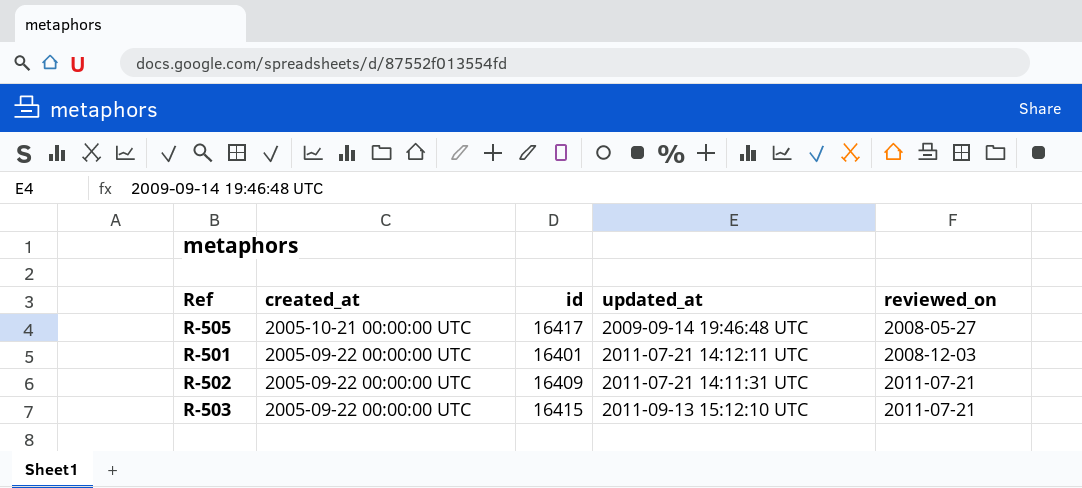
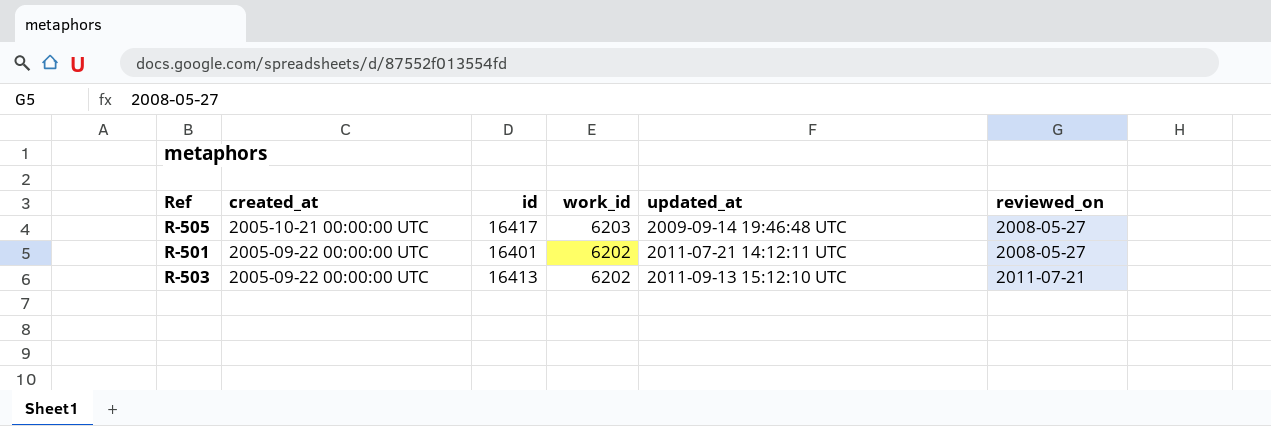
column work_id | position: none -> 4
row R-502: 2005-09-22 00:00:00 UTC | 16409 | 2011-07-21 14:11:31 UTC | 2011-07-21 -> none
R-501 | reviewed_on: 2008-12-03 -> 2008-05-27
R-503 | id: 16415 -> 16413

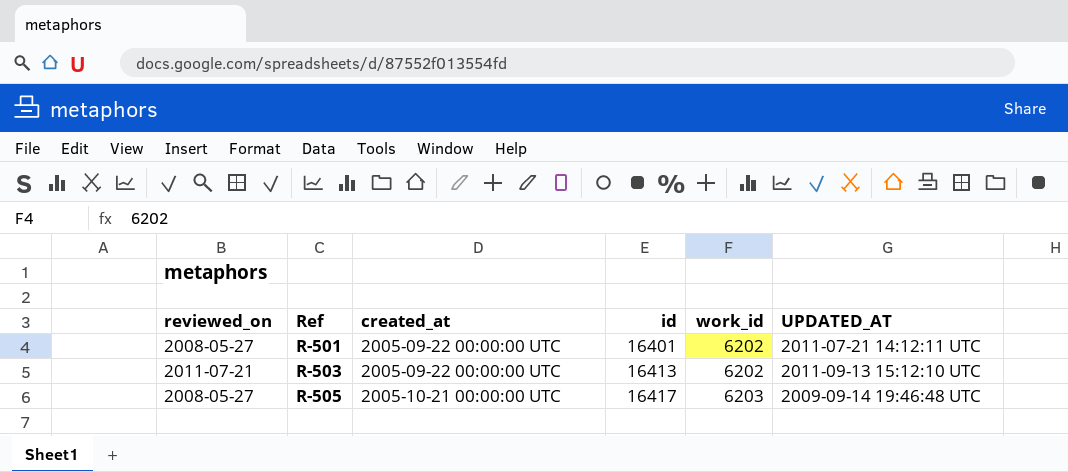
row order: created_at descending -> Ref ascending
column reviewed_on | position: 6 -> 1
column name: updated_at -> UPDATED_AT

